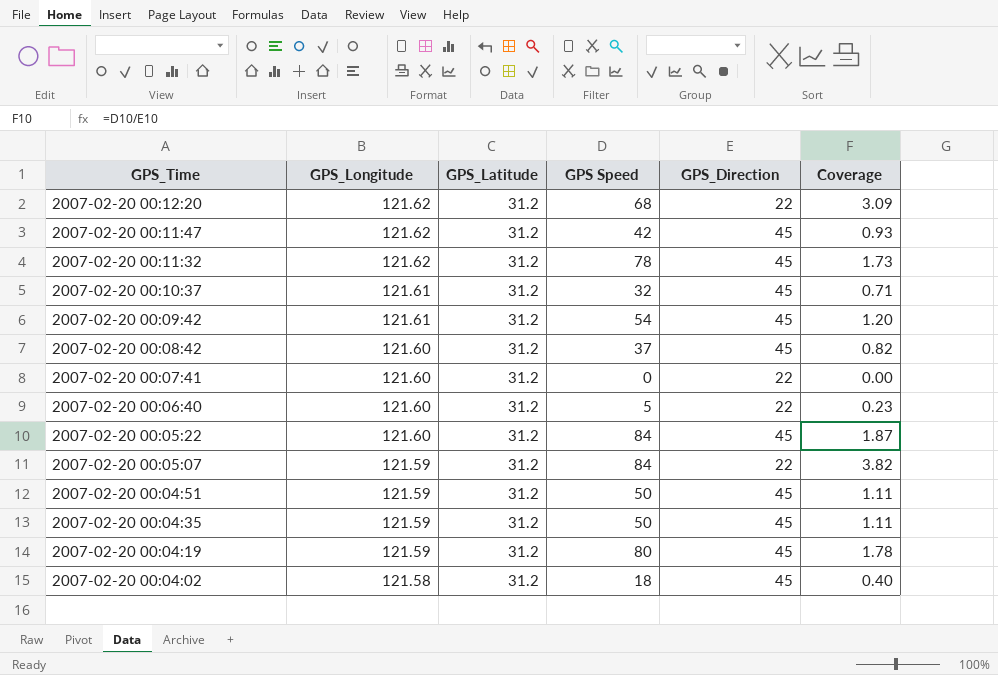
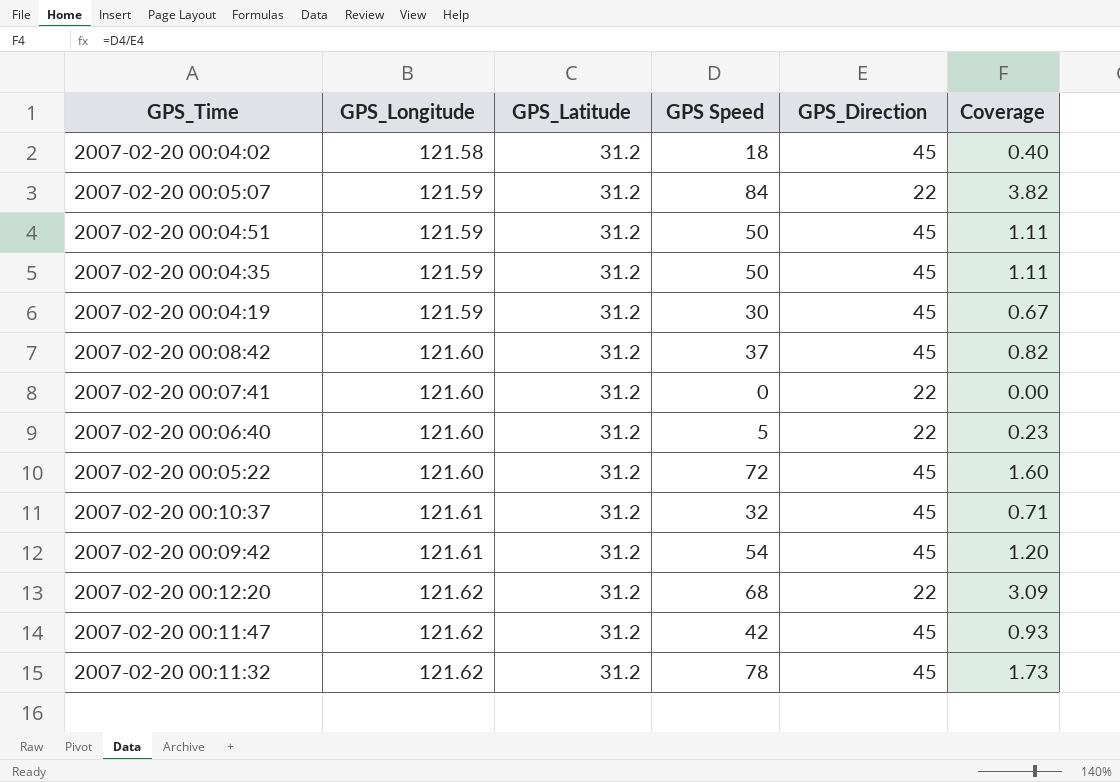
row order: GPS_Time descending -> GPS_Longitude ascending
2007-02-20 00:04:19 | GPS Speed: 80 -> 30
2007-02-20 00:04:19 | Coverage: 1.78 -> 0.67
2007-02-20 00:05:22 | GPS Speed: 84 -> 72
2007-02-20 00:05:22 | Coverage: 1.87 -> 1.60

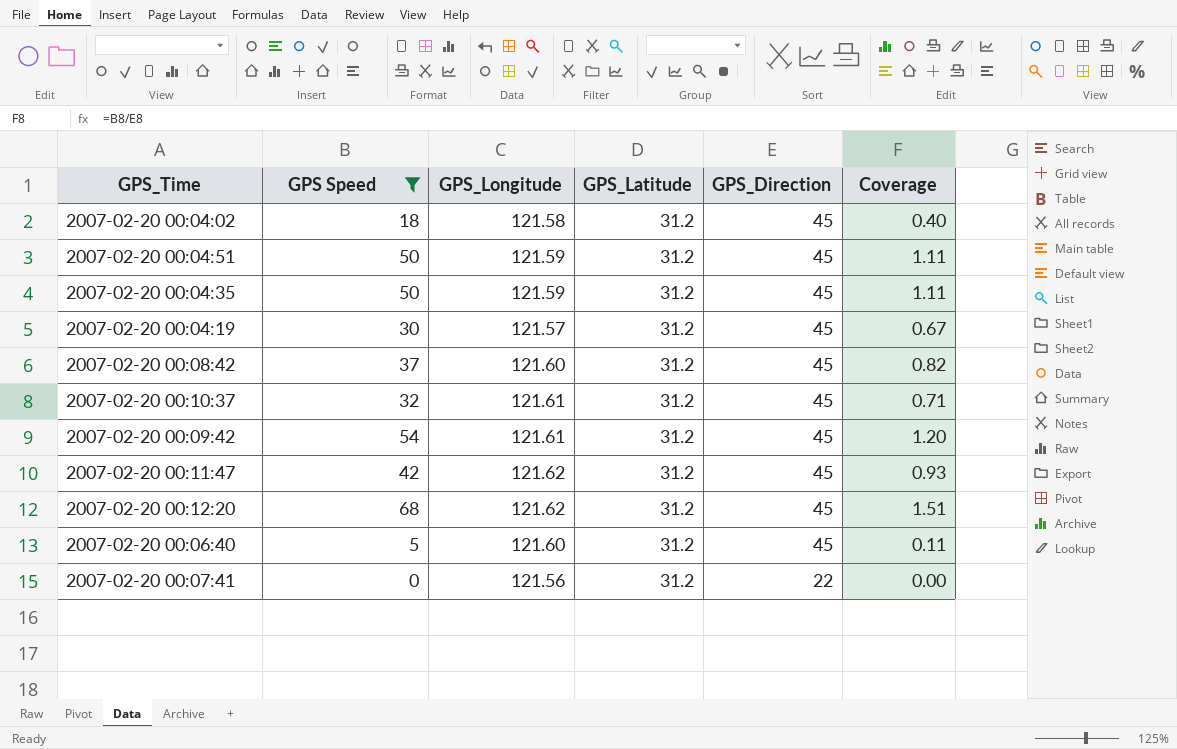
filter: none -> GPS Speed <= 68
row order: GPS_Longitude ascending -> GPS_Direction descending
column GPS Speed | position: 4 -> 2
2007-02-20 00:04:19 | GPS_Longitude: 121.59 -> 121.57
2007-02-20 00:12:20 | GPS_Direction: 22 -> 45
2007-02-20 00:12:20 | Coverage: 3.09 -> 1.51
2007-02-20 00:06:40 | GPS_Direction: 22 -> 45
2007-02-20 00:06:40 | Coverage: 0.23 -> 0.11
2007-02-20 00:07:41 | GPS_Longitude: 121.60 -> 121.56

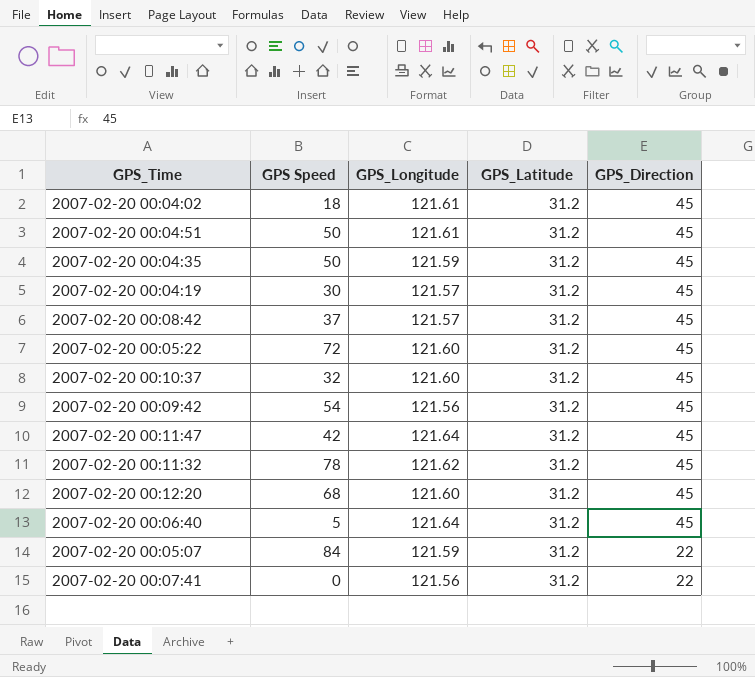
filter: GPS Speed <= 68 -> none
column Coverage | formula: [GPS Speed] / [GPS_Direction] -> none
2007-02-20 00:04:02 | GPS_Longitude: 121.58 -> 121.61
2007-02-20 00:04:51 | GPS_Longitude: 121.59 -> 121.61
2007-02-20 00:08:42 | GPS_Longitude: 121.60 -> 121.57
2007-02-20 00:10:37 | GPS_Longitude: 121.61 -> 121.60
2007-02-20 00:09:42 | GPS_Longitude: 121.61 -> 121.56
2007-02-20 00:11:47 | GPS_Longitude: 121.62 -> 121.64
2007-02-20 00:12:20 | GPS_Longitude: 121.62 -> 121.60
2007-02-20 00:06:40 | GPS_Longitude: 121.60 -> 121.64

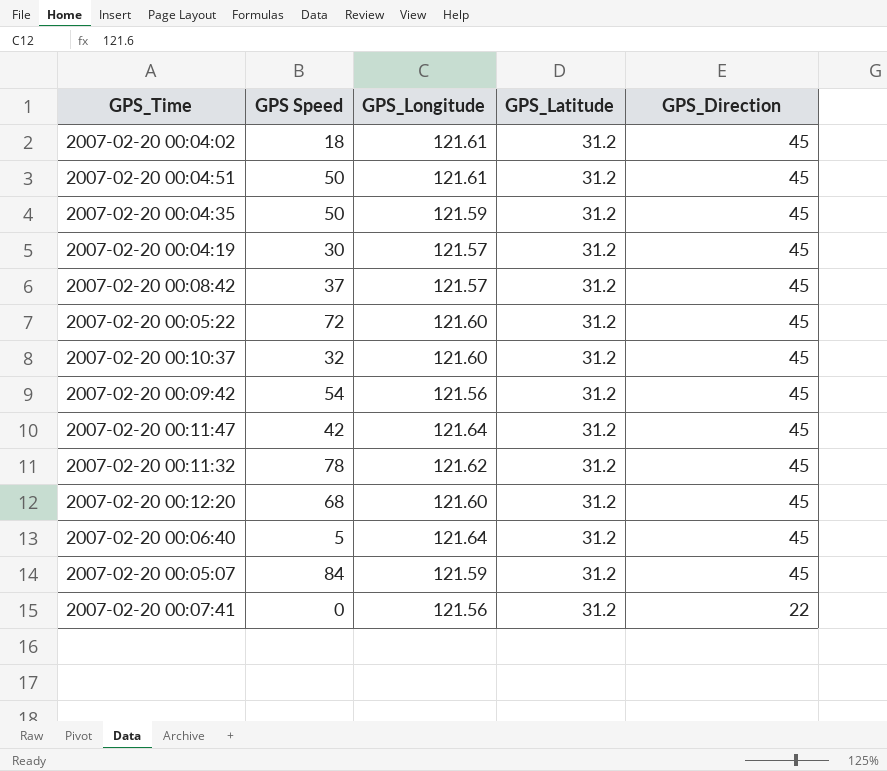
2007-02-20 00:05:07 | GPS_Direction: 22 -> 45

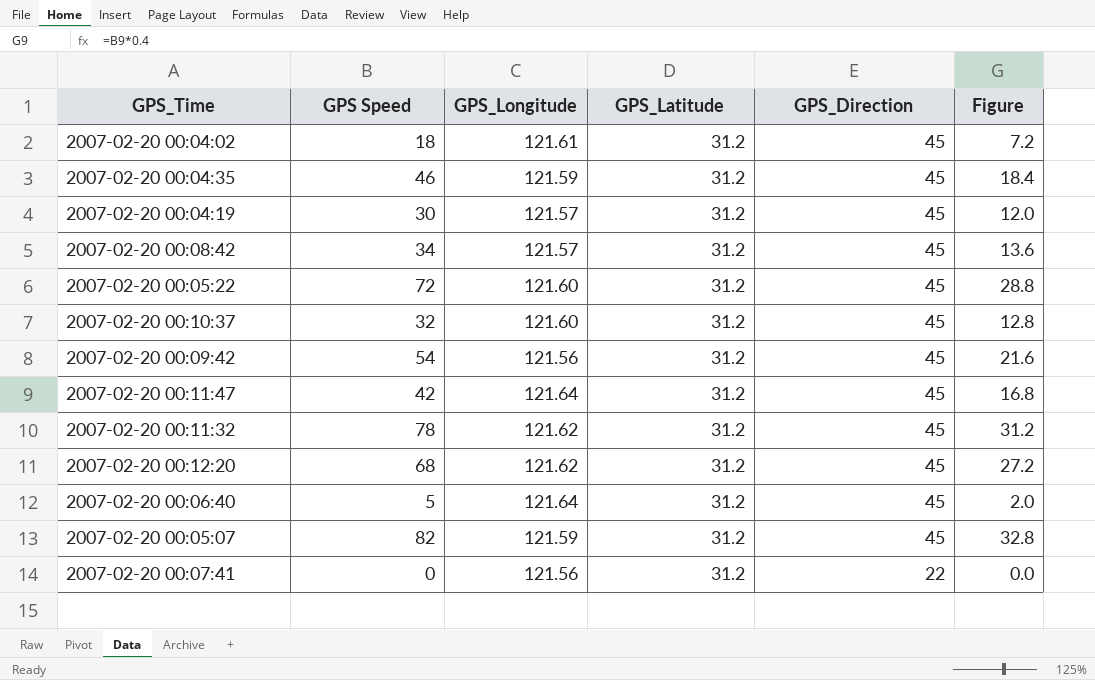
column Figure | formula: none -> [GPS Speed] * 0.4
row 2007-02-20 00:04:51: 50 | 121.61 | 31.2 | 45 -> none
2007-02-20 00:04:35 | GPS Speed: 50 -> 46
2007-02-20 00:08:42 | GPS Speed: 37 -> 34
2007-02-20 00:12:20 | GPS_Longitude: 121.60 -> 121.62
2007-02-20 00:05:07 | GPS Speed: 84 -> 82

